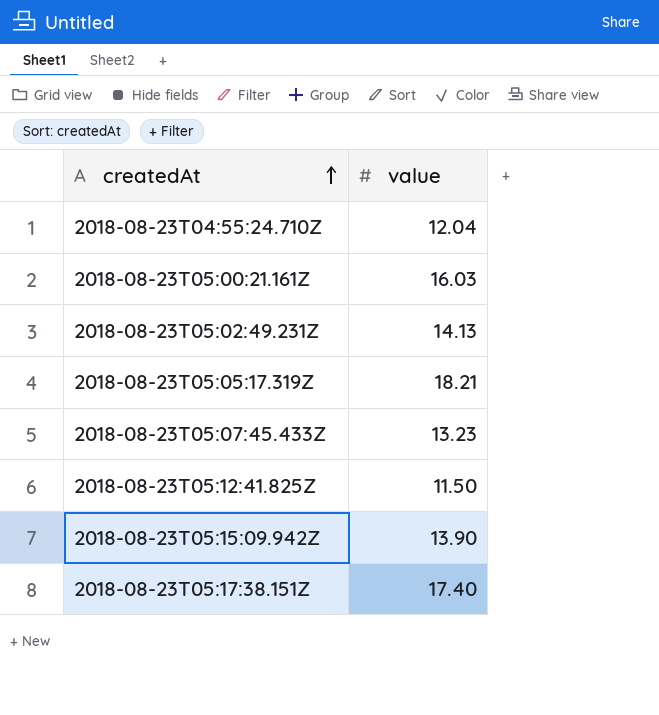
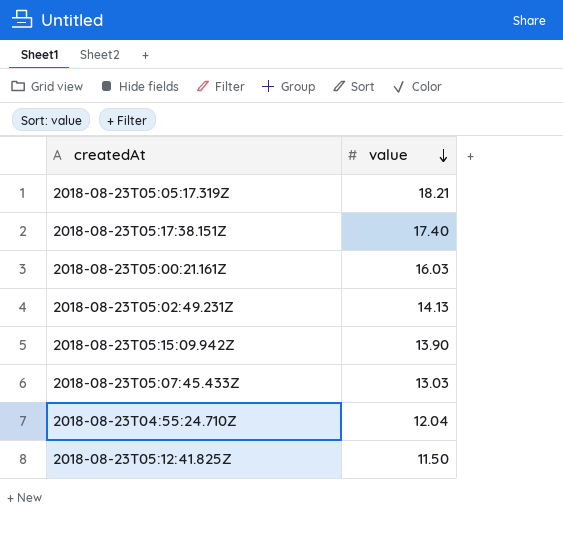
row order: createdAt ascending -> value descending
2018-08-23T05:07:45.433Z | value: 13.23 -> 13.03

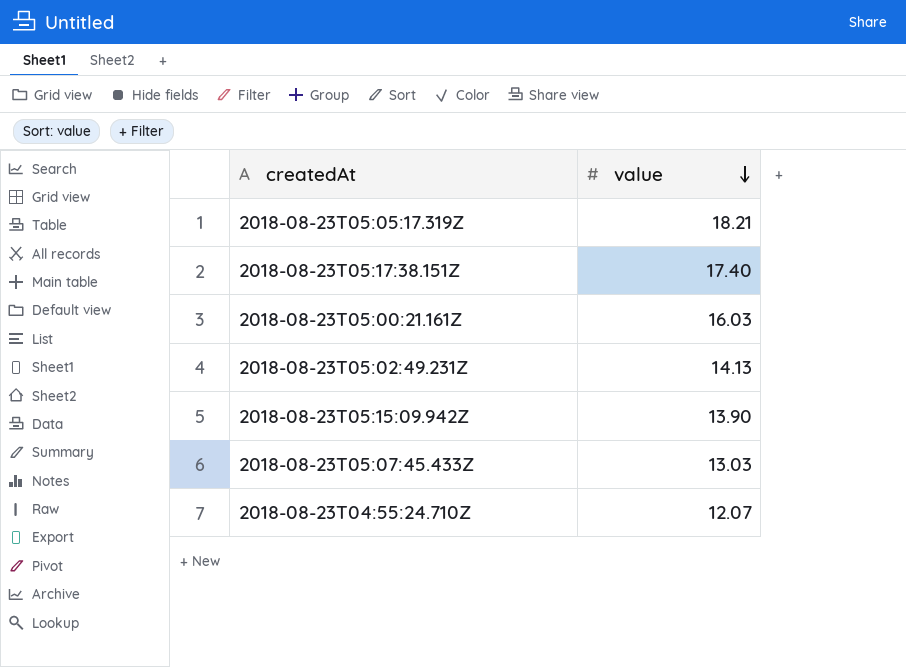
row 2018-08-23T05:12:41.825Z: 11.50 -> none
2018-08-23T04:55:24.710Z | value: 12.04 -> 12.07

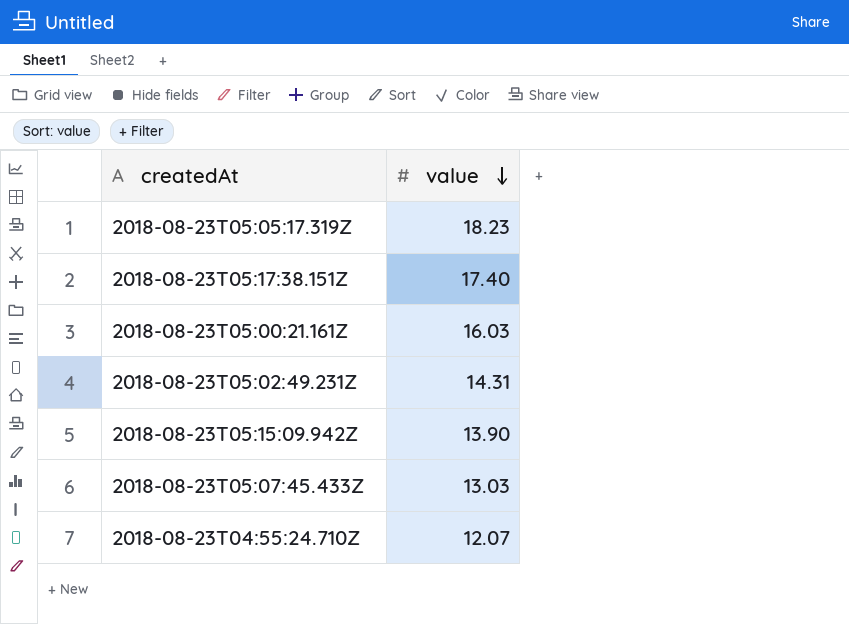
2018-08-23T05:05:17.319Z | value: 18.21 -> 18.23
2018-08-23T05:02:49.231Z | value: 14.13 -> 14.31

